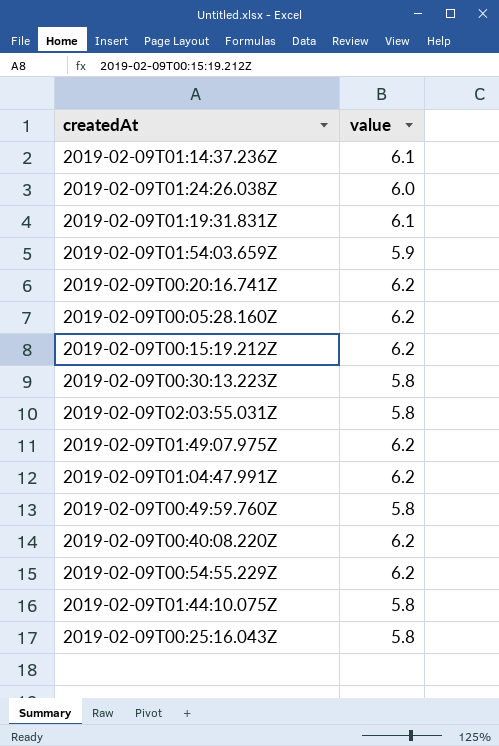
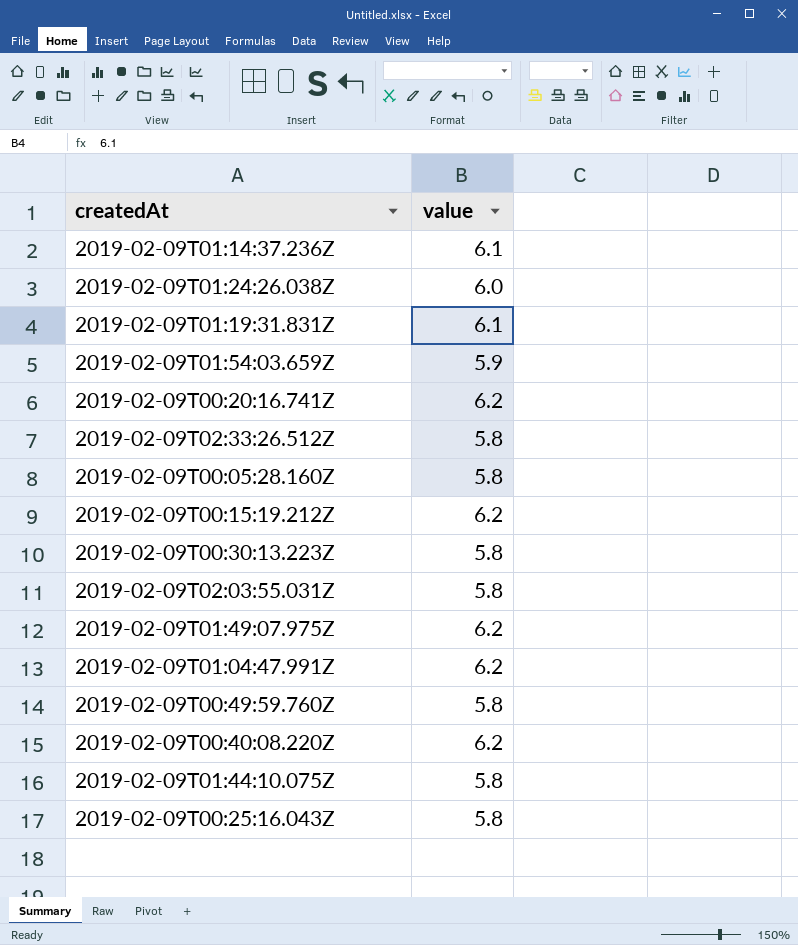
row 2019-02-09T00:54:55.229Z: 6.2 -> none
row 2019-02-09T02:33:26.512Z: none -> 5.8
2019-02-09T00:05:28.160Z | value: 6.2 -> 5.8

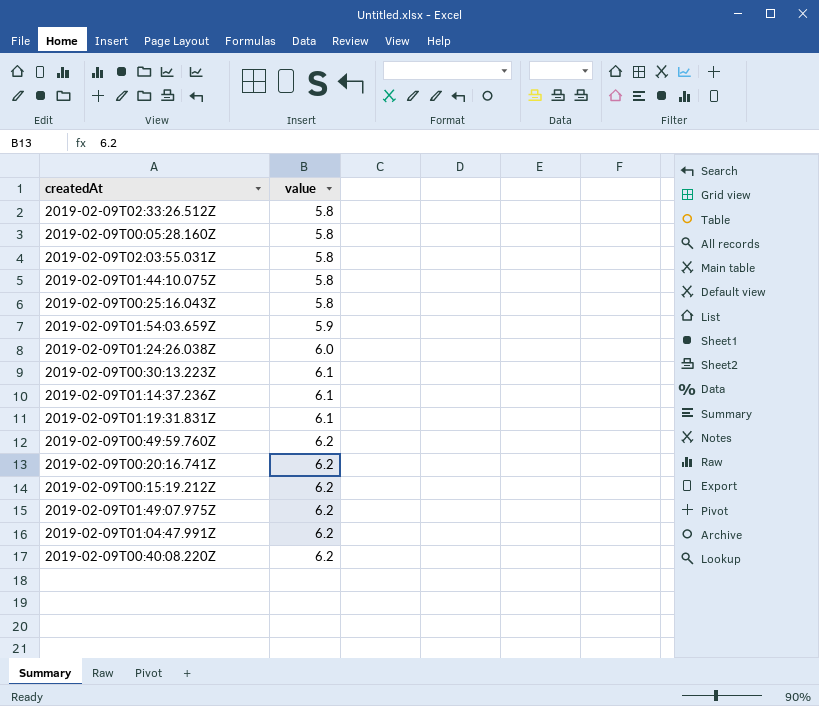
row order: none -> value ascending
2019-02-09T00:30:13.223Z | value: 5.8 -> 6.1
2019-02-09T00:49:59.760Z | value: 5.8 -> 6.2

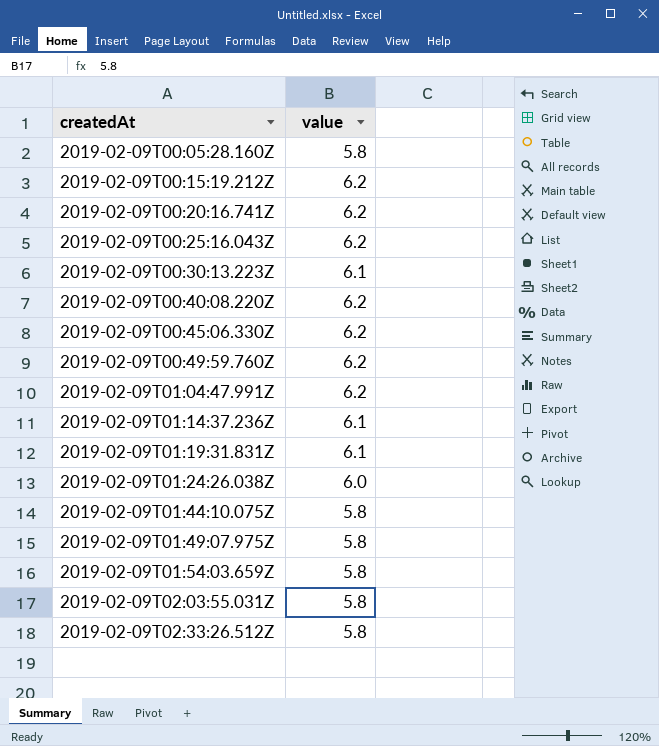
row order: value ascending -> createdAt ascending
2019-02-09T00:25:16.043Z | value: 5.8 -> 6.2
row 2019-02-09T00:45:06.330Z: none -> 6.2
2019-02-09T01:49:07.975Z | value: 6.2 -> 5.8
2019-02-09T01:54:03.659Z | value: 5.9 -> 5.8

